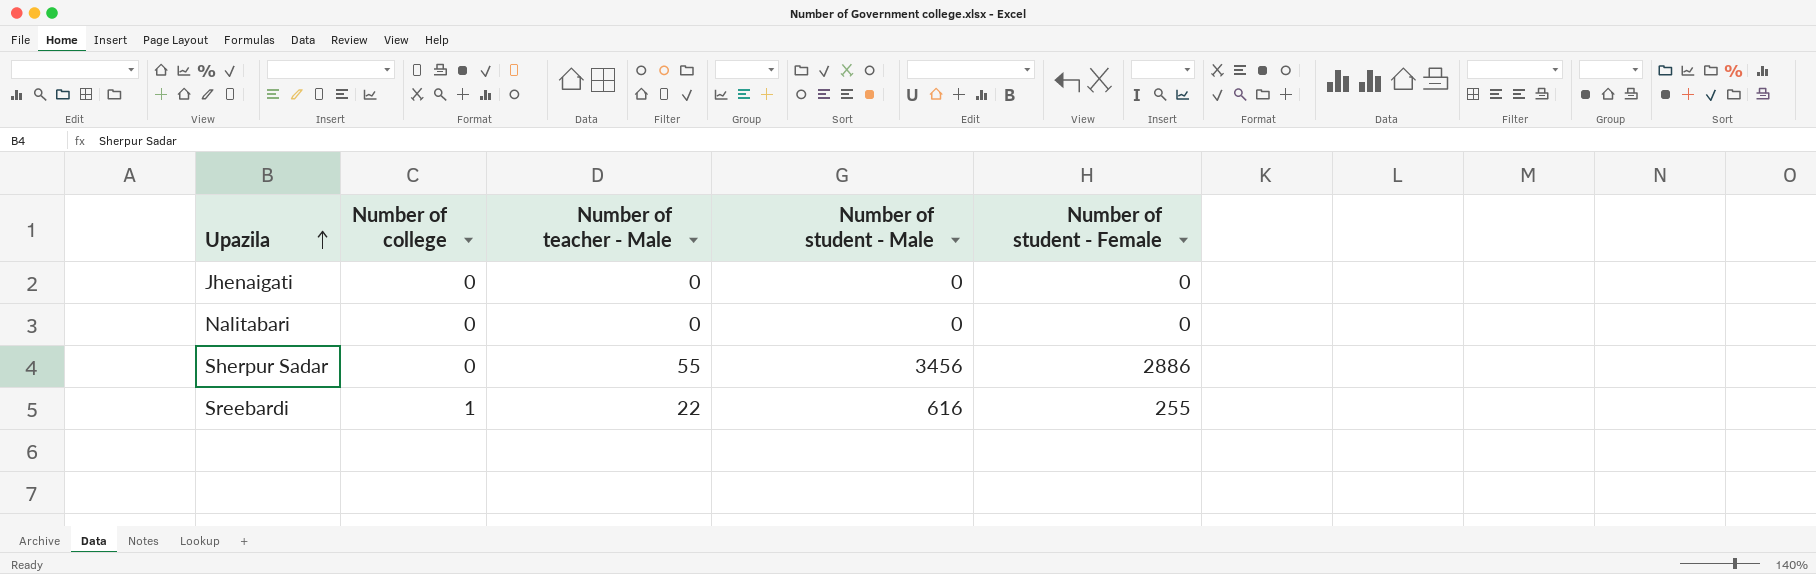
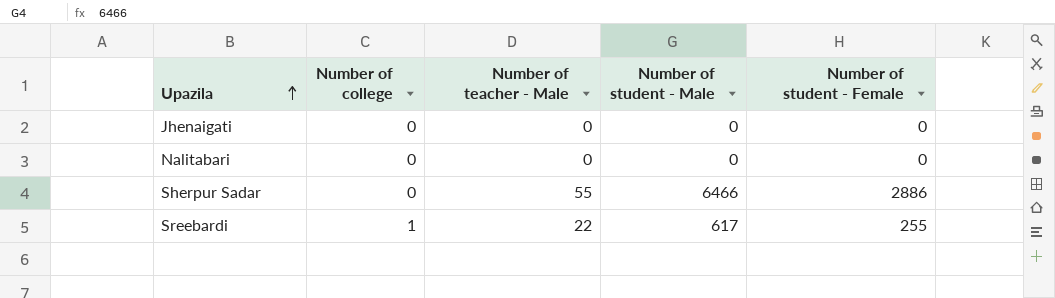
Sherpur Sadar | Number of student - Male: 3456 -> 6466
Sreebardi | Number of student - Male: 616 -> 617

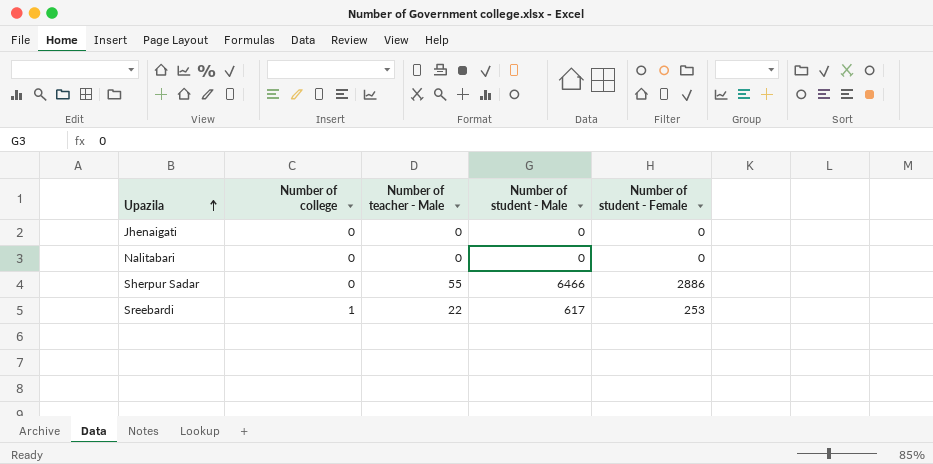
Sreebardi | Number of student - Female: 255 -> 253

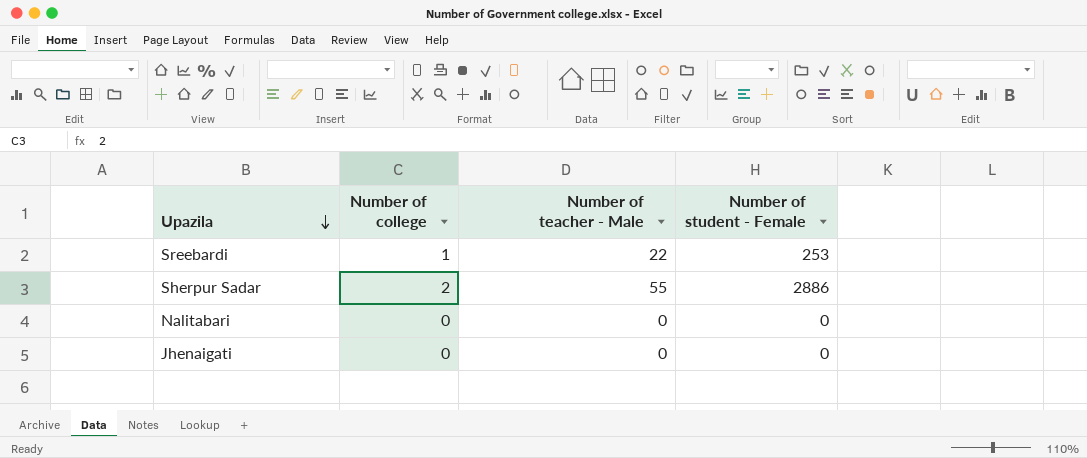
row order: Upazila ascending -> Upazila descending
column Number of student - Male | position: 4 -> none
Sherpur Sadar | Number of college: 0 -> 2

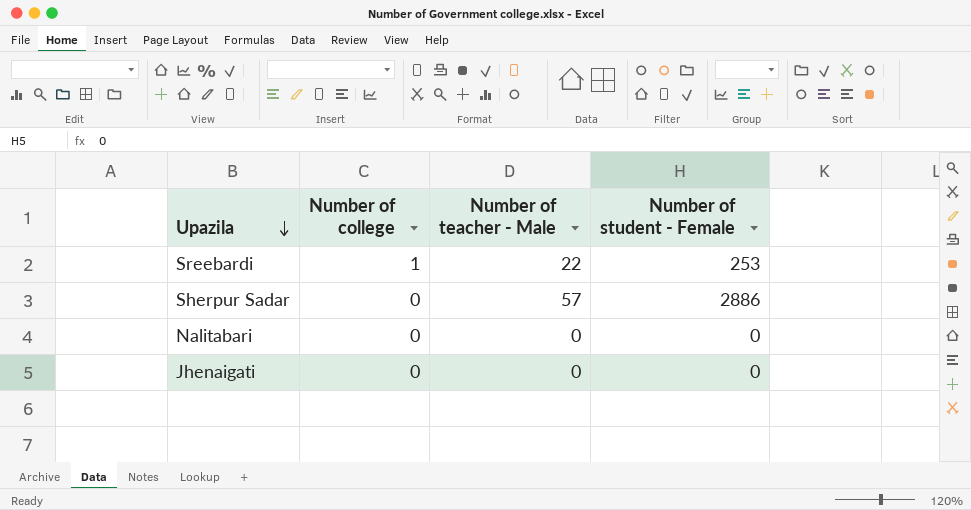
Sherpur Sadar | Number of college: 2 -> 0
Sherpur Sadar | Number of teacher - Male: 55 -> 57

